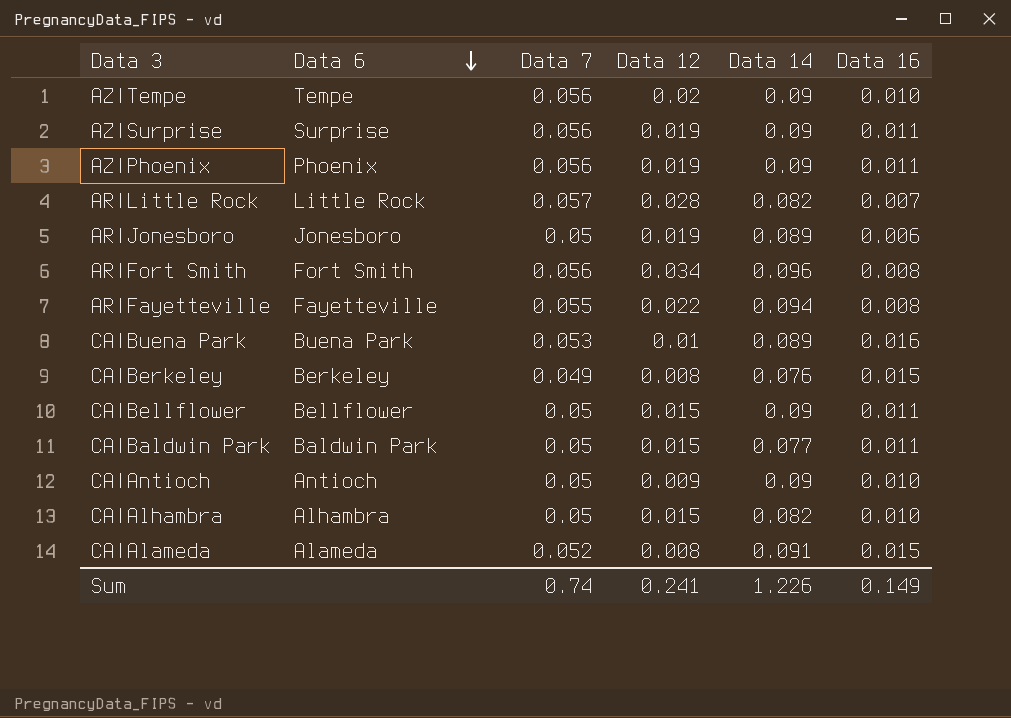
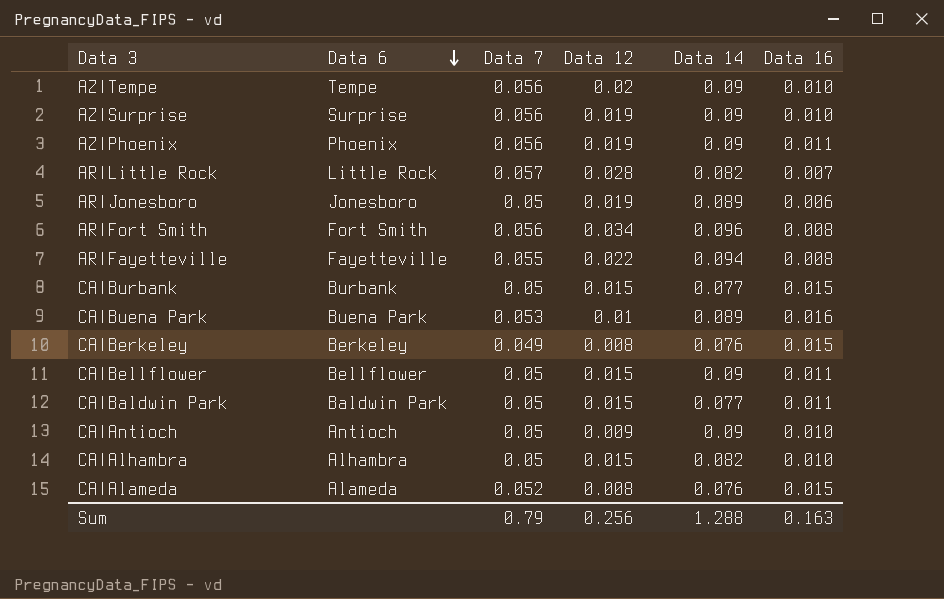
AZ|Surprise | Data 16: 0.011 -> 0.010
row CA|Burbank: none -> Burbank | 0.05 | 0.015 | 0.077 | 0.015
CA|Alameda | Data 14: 0.091 -> 0.076
Sum | Data 7: 0.74 -> 0.79
Sum | Data 12: 0.241 -> 0.256
Sum | Data 14: 1.226 -> 1.288
Sum | Data 16: 0.149 -> 0.163

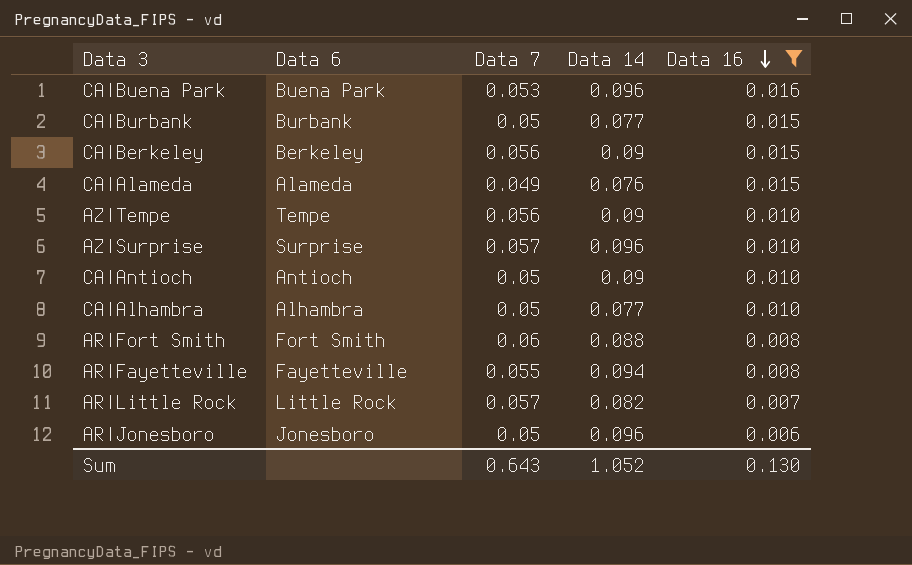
filter: none -> Data 16 != 0.011
row order: Data 6 descending -> Data 16 descending
column Data 12 | position: 4 -> none
CA|Buena Park | Data 14: 0.089 -> 0.096
CA|Berkeley | Data 7: 0.049 -> 0.056
CA|Berkeley | Data 14: 0.076 -> 0.09
CA|Alameda | Data 7: 0.052 -> 0.049
AZ|Surprise | Data 7: 0.056 -> 0.057
AZ|Surprise | Data 14: 0.09 -> 0.096
CA|Alhambra | Data 14: 0.082 -> 0.077
AR|Fort Smith | Data 7: 0.056 -> 0.06
AR|Fort Smith | Data 14: 0.096 -> 0.088
AR|Jonesboro | Data 14: 0.089 -> 0.096
Sum | Data 7: 0.79 -> 0.643
Sum | Data 14: 1.288 -> 1.052
Sum | Data 16: 0.163 -> 0.130

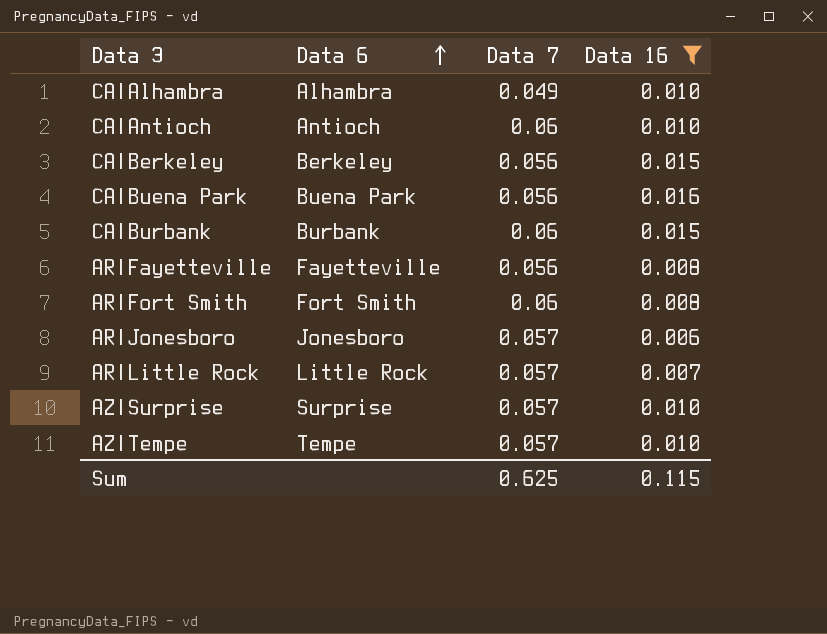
row order: Data 16 descending -> Data 6 ascending
column Data 14 | position: 4 -> none
row CA|Alameda: Alameda | 0.049 | 0.076 | 0.015 -> none
CA|Alhambra | Data 7: 0.05 -> 0.049
CA|Antioch | Data 7: 0.05 -> 0.06
CA|Buena Park | Data 7: 0.053 -> 0.056
CA|Burbank | Data 7: 0.05 -> 0.06
AR|Fayetteville | Data 7: 0.055 -> 0.056
AR|Jonesboro | Data 7: 0.05 -> 0.057
AZ|Tempe | Data 7: 0.056 -> 0.057
Sum | Data 7: 0.643 -> 0.625
Sum | Data 16: 0.130 -> 0.115

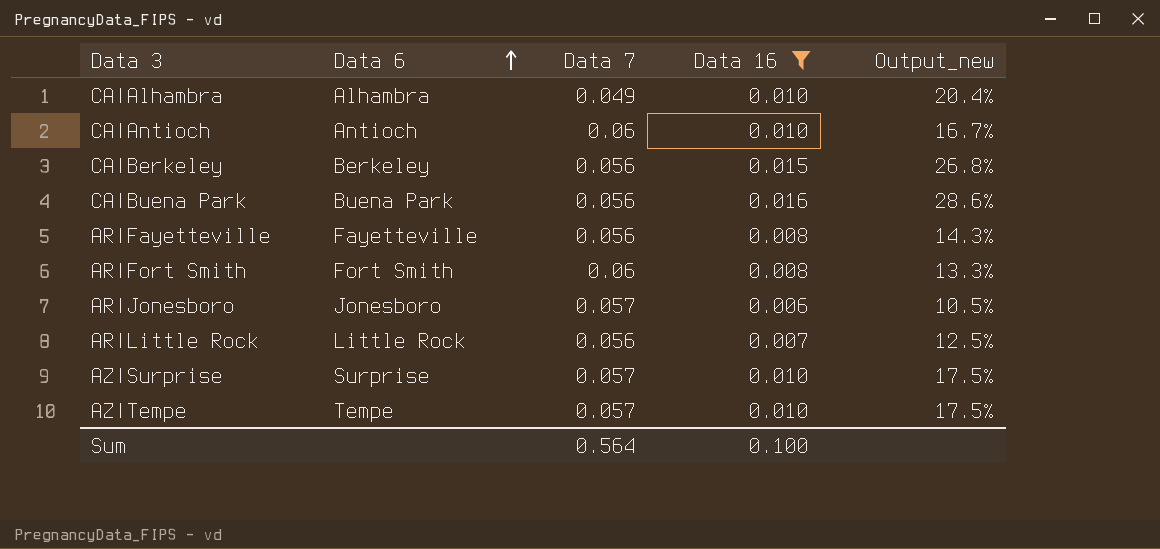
column Output_new | formula: none -> [Data 16] / [Data 7]
row CA|Burbank: Burbank | 0.06 | 0.015 -> none
AR|Little Rock | Data 7: 0.057 -> 0.056
Sum | Data 7: 0.625 -> 0.564
Sum | Data 16: 0.115 -> 0.100

